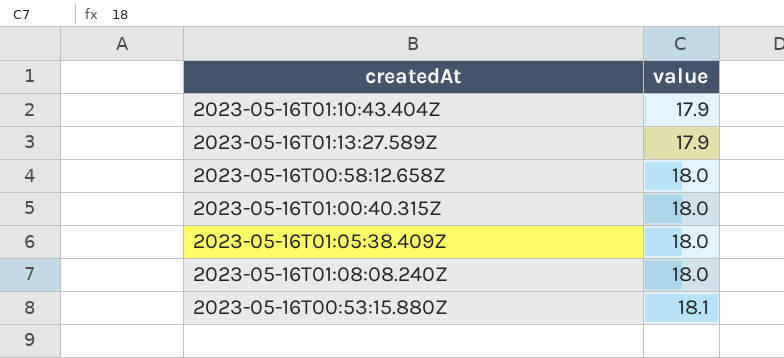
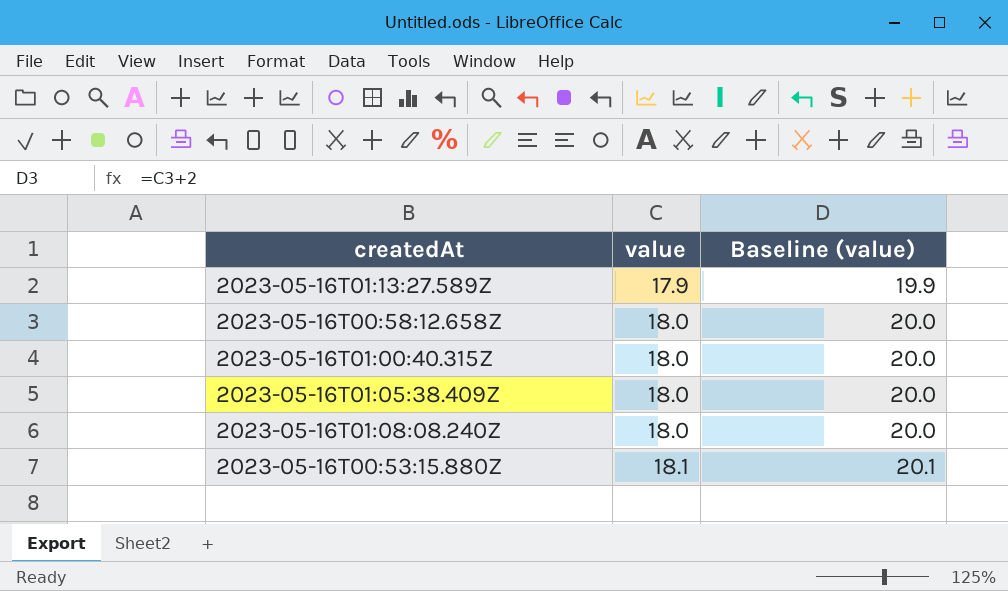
column Baseline (value) | formula: none -> [value] + 2
row 2023-05-16T01:10:43.404Z: 17.9 -> none

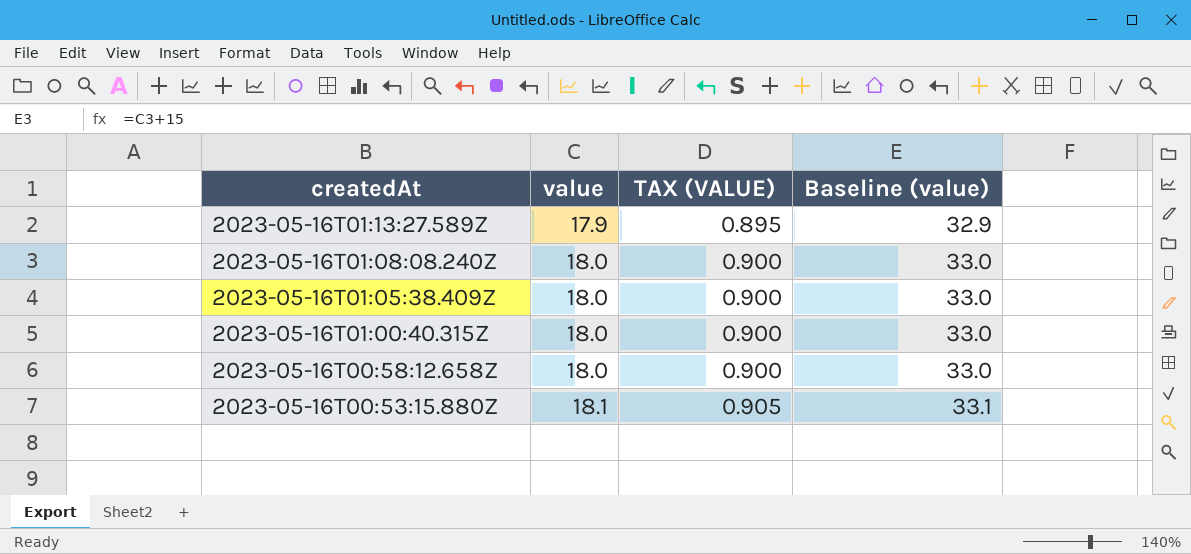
row order: value ascending -> createdAt descending
column TAX (VALUE) | formula: none -> [value] * 0.05
column Baseline (value) | formula: [value] + 2 -> [value] + 15

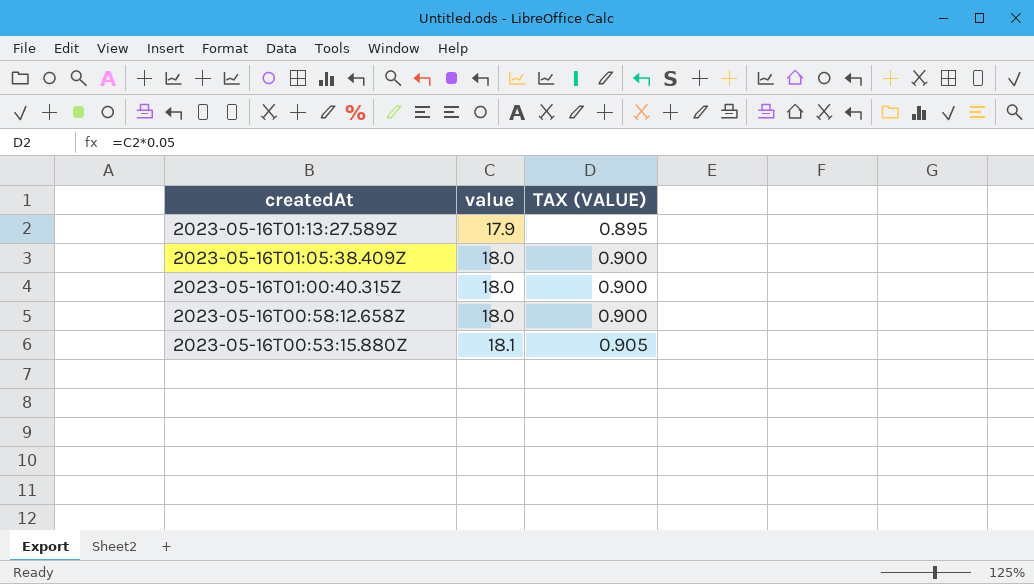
column Baseline (value) | formula: [value] + 15 -> none
row 2023-05-16T01:08:08.240Z: 18.0 | 0.900 | 33.0 -> none

